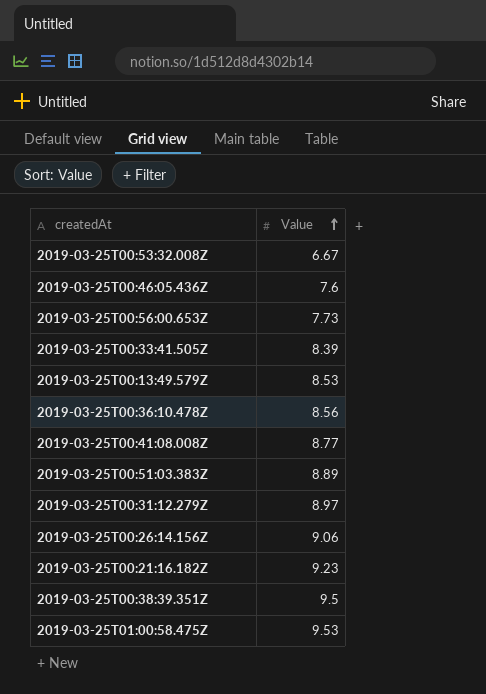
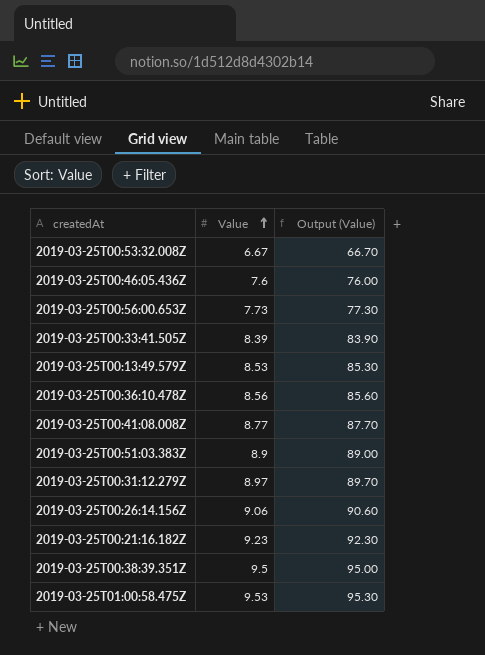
column Output (Value) | formula: none -> [Value] * 10
2019-03-25T00:51:03.383Z | Value: 8.89 -> 8.9

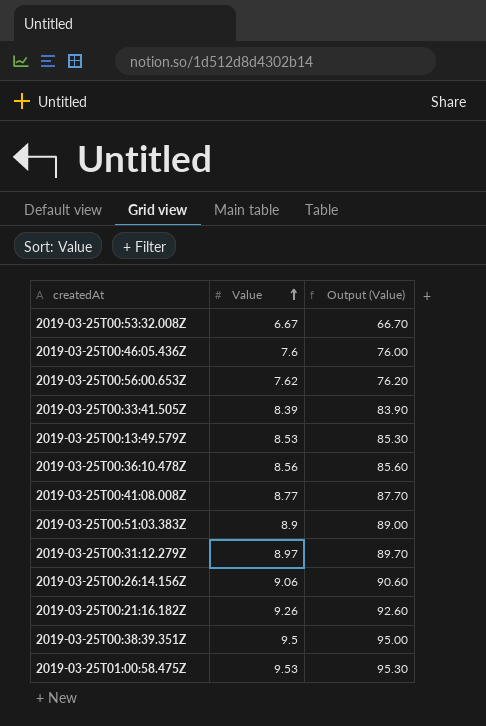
2019-03-25T00:56:00.653Z | Value: 7.73 -> 7.62
2019-03-25T00:56:00.653Z | Output (Value): 77.30 -> 76.20
2019-03-25T00:21:16.182Z | Value: 9.23 -> 9.26
2019-03-25T00:21:16.182Z | Output (Value): 92.30 -> 92.60

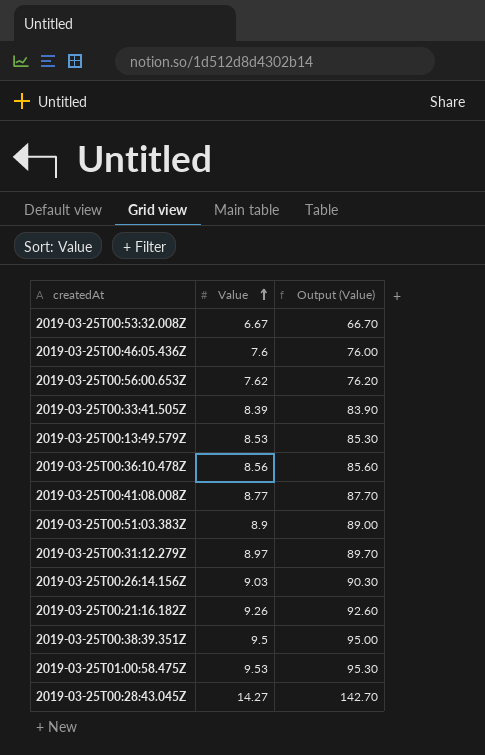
2019-03-25T00:26:14.156Z | Value: 9.06 -> 9.03
2019-03-25T00:26:14.156Z | Output (Value): 90.60 -> 90.30
row 2019-03-25T00:28:43.045Z: none -> 14.27 | 142.70

